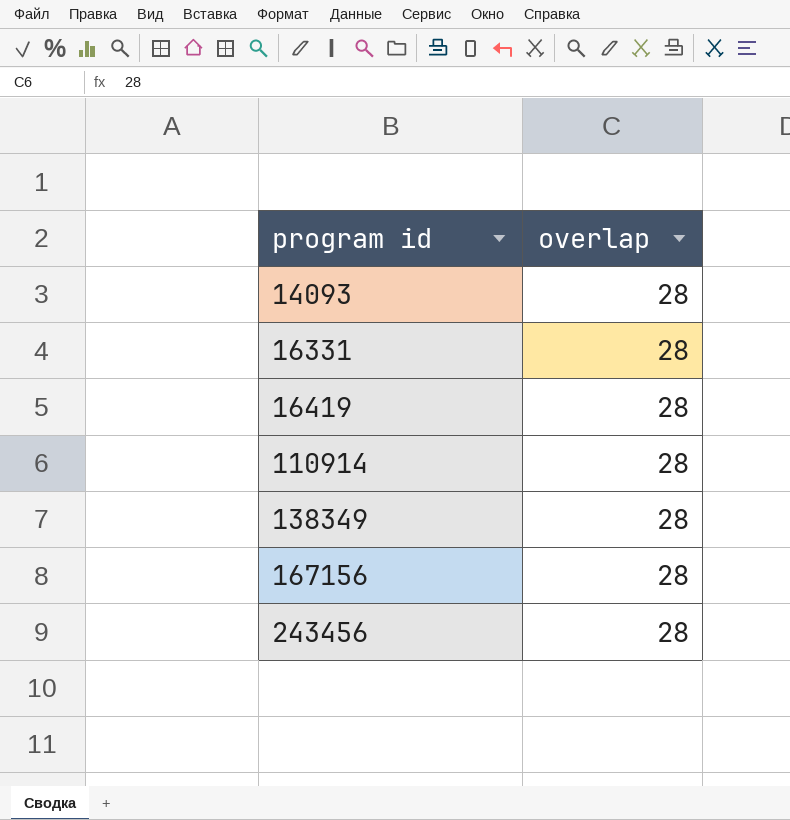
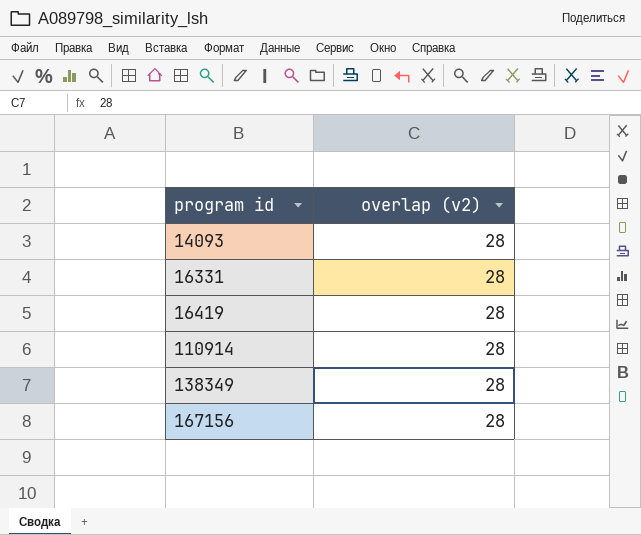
column name: overlap -> overlap (v2)
row 243456: 28 -> none

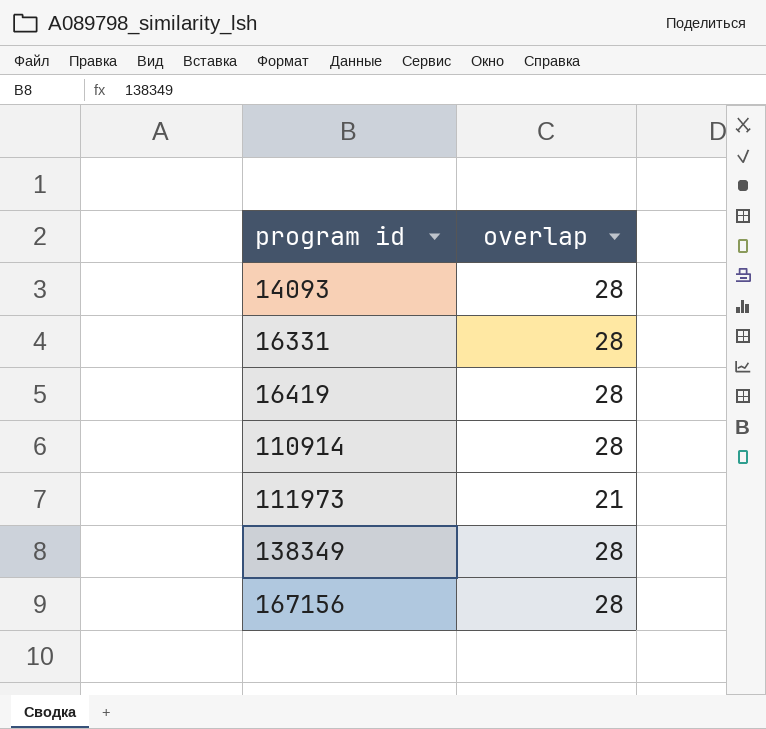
column name: overlap (v2) -> overlap
row 111973: none -> 21

